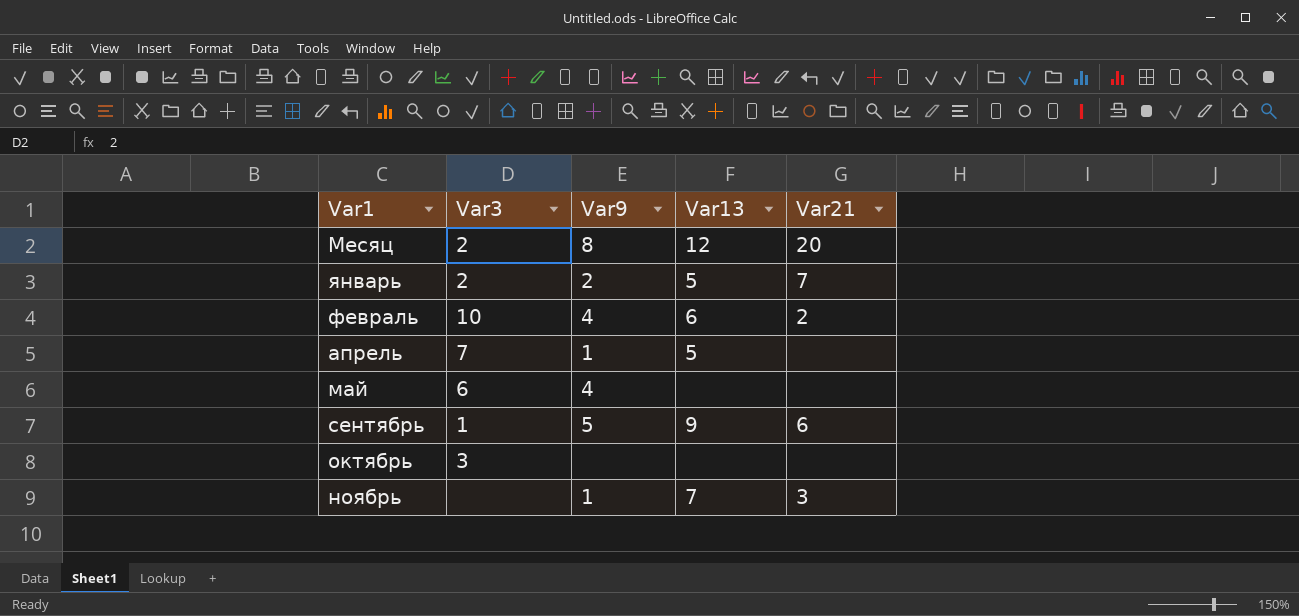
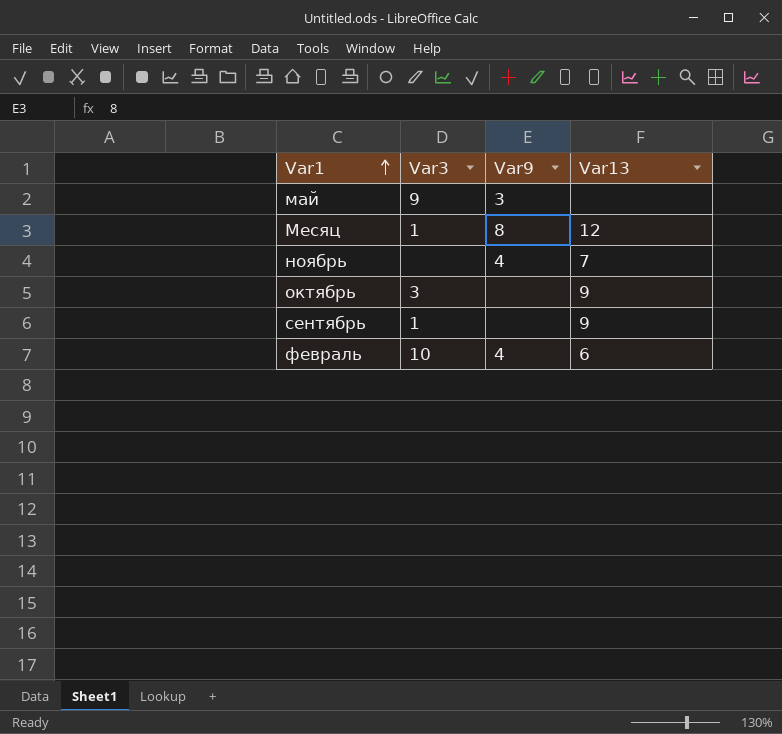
row order: none -> Var1 ascending
column Var21 | position: 5 -> none
row январь: 2 | 2 | 5 | 7 -> none
row апрель: 7 | 1 | 5 | none -> none
май | Var3: 6 -> 9
май | Var9: 4 -> 3
Месяц | Var3: 2 -> 1
ноябрь | Var9: 1 -> 4
октябрь | Var13: none -> 9
сентябрь | Var9: 5 -> none

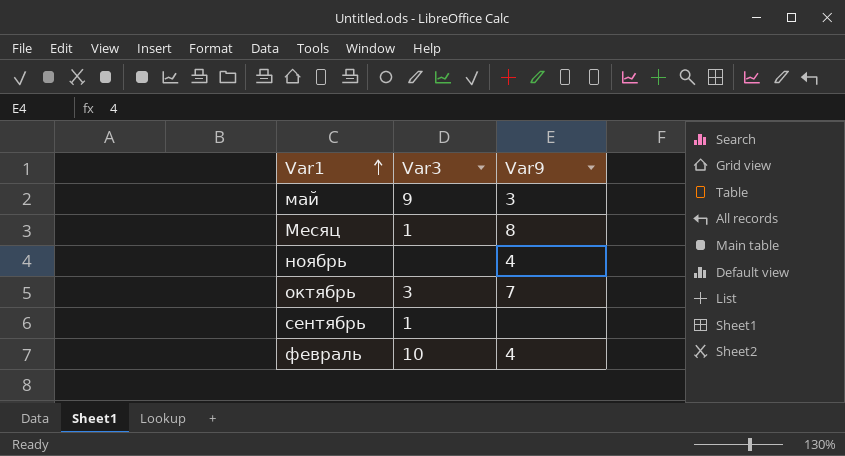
column Var13 | position: 4 -> none
октябрь | Var9: none -> 7

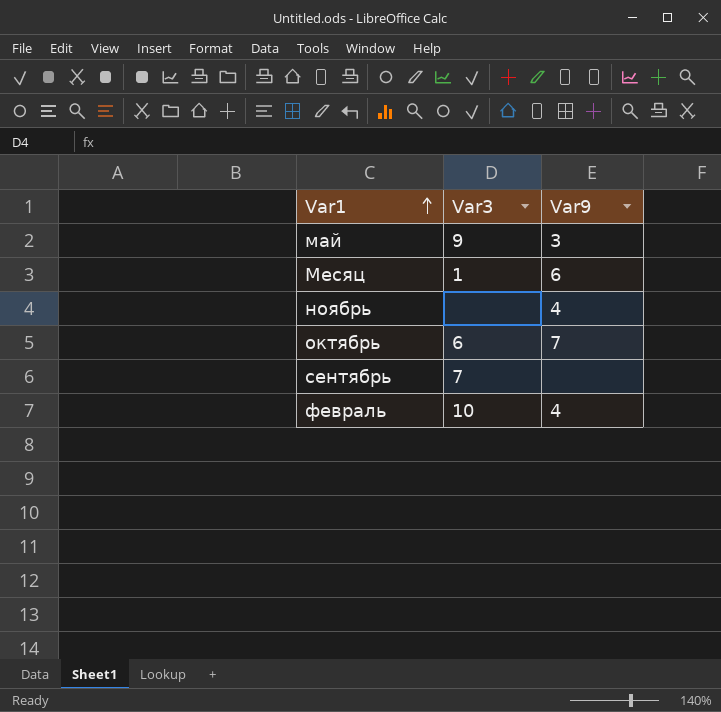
Месяц | Var9: 8 -> 6
октябрь | Var3: 3 -> 6
сентябрь | Var3: 1 -> 7

